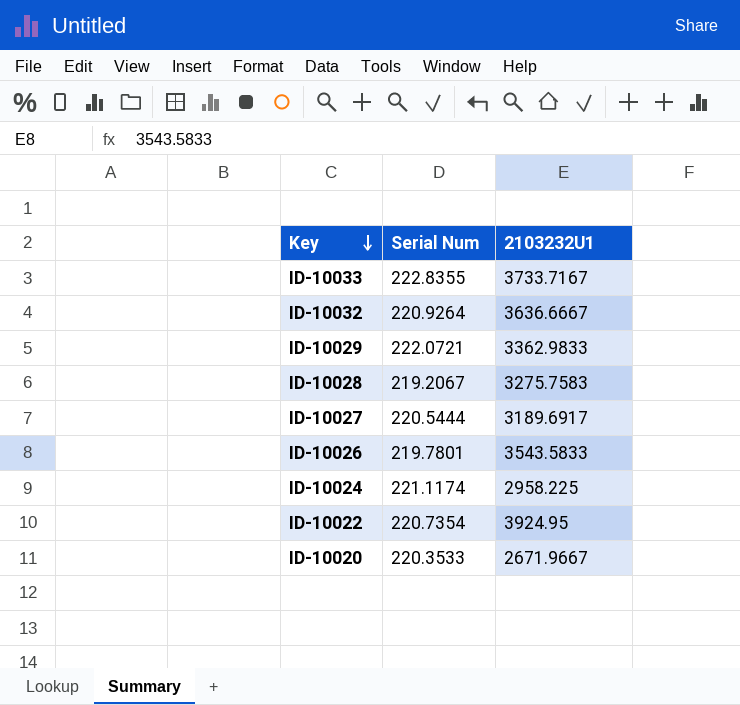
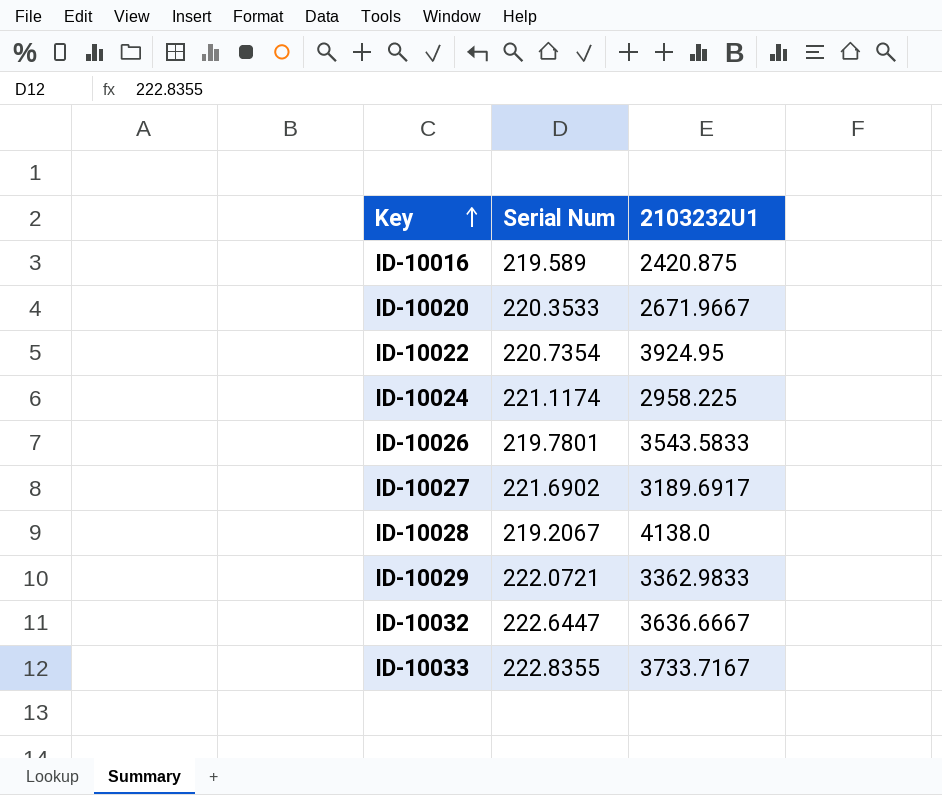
row order: Key descending -> Key ascending
row ID-10016: none -> 219.589 | 2420.875
ID-10027 | Serial Num: 220.5444 -> 221.6902
ID-10028 | 2103232U1: 3275.7583 -> 4138.0
ID-10032 | Serial Num: 220.9264 -> 222.6447

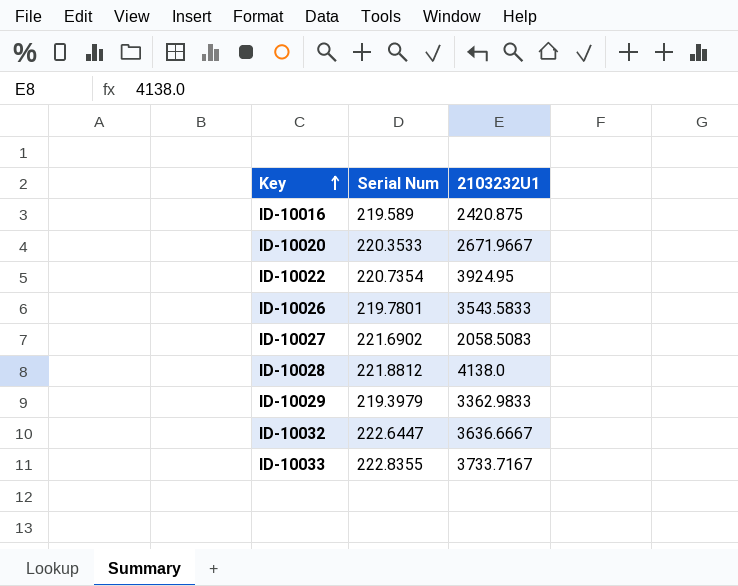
row ID-10024: 221.1174 | 2958.225 -> none
ID-10027 | 2103232U1: 3189.6917 -> 2058.5083
ID-10028 | Serial Num: 219.2067 -> 221.8812
ID-10029 | Serial Num: 222.0721 -> 219.3979

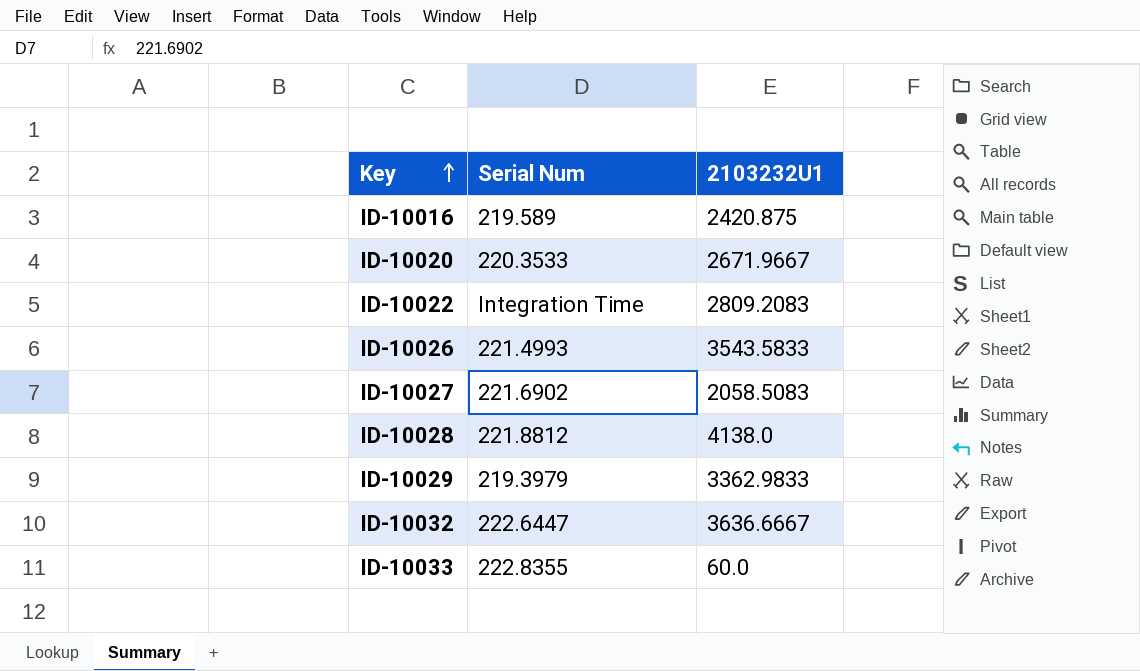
ID-10022 | Serial Num: 220.7354 -> Integration Time
ID-10022 | 2103232U1: 3924.95 -> 2809.2083
ID-10026 | Serial Num: 219.7801 -> 221.4993
ID-10033 | 2103232U1: 3733.7167 -> 60.0

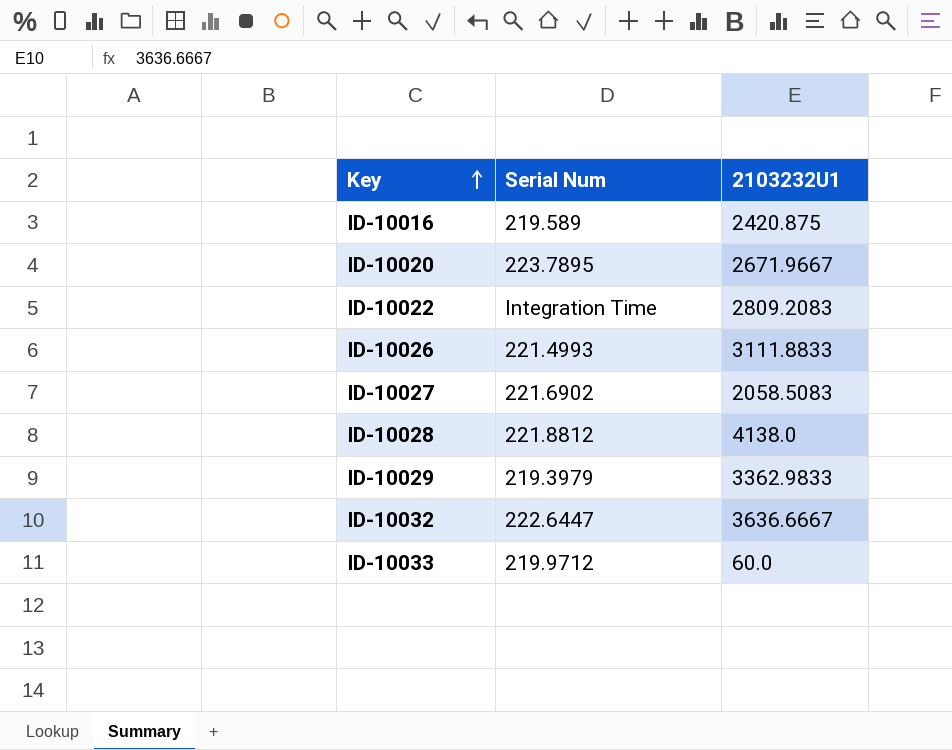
ID-10020 | Serial Num: 220.3533 -> 223.7895
ID-10026 | 2103232U1: 3543.5833 -> 3111.8833
ID-10033 | Serial Num: 222.8355 -> 219.9712

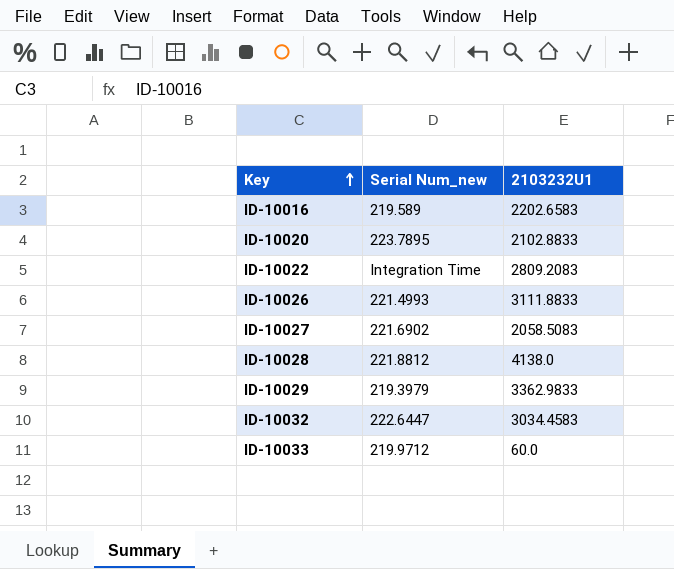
column name: Serial Num -> Serial Num_new
ID-10016 | 2103232U1: 2420.875 -> 2202.6583
ID-10020 | 2103232U1: 2671.9667 -> 2102.8833
ID-10032 | 2103232U1: 3636.6667 -> 3034.4583

